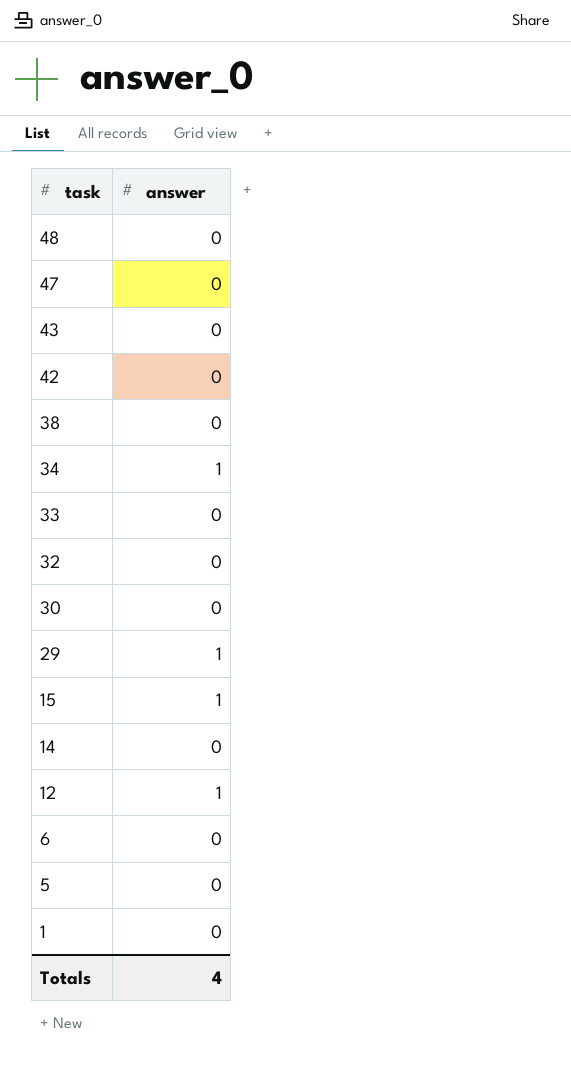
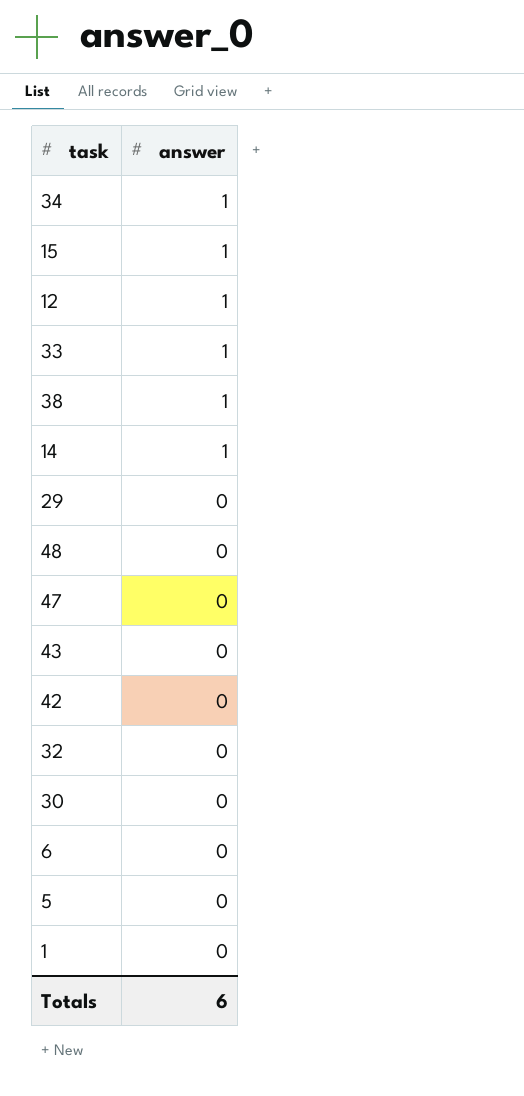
row order: task descending -> answer descending
33 | answer: 0 -> 1
38 | answer: 0 -> 1
14 | answer: 0 -> 1
29 | answer: 1 -> 0
Totals | answer: 4 -> 6

